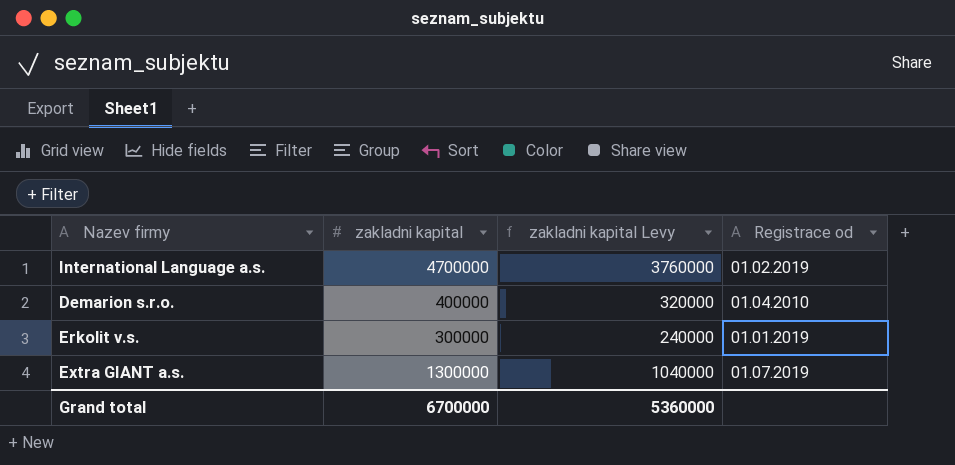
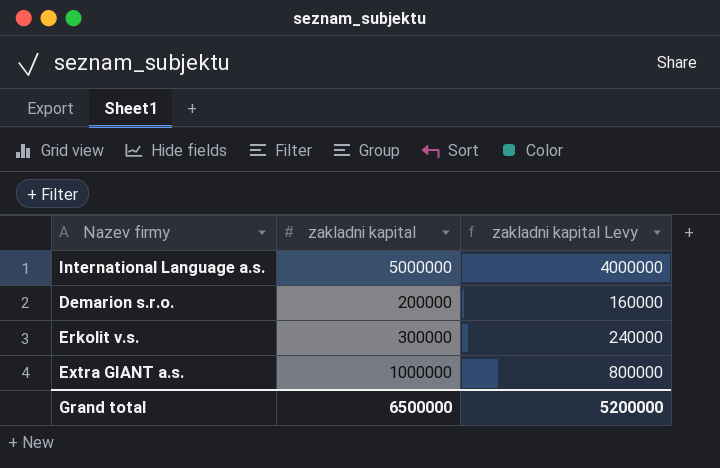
column Registrace od | position: 4 -> none
International Language a.s. | zakladni kapital: 4700000 -> 5000000
International Language a.s. | zakladni kapital Levy: 3760000 -> 4000000
Demarion s.r.o. | zakladni kapital: 400000 -> 200000
Demarion s.r.o. | zakladni kapital Levy: 320000 -> 160000
Extra GIANT a.s. | zakladni kapital: 1300000 -> 1000000
Extra GIANT a.s. | zakladni kapital Levy: 1040000 -> 800000
Grand total | zakladni kapital: 6700000 -> 6500000
Grand total | zakladni kapital Levy: 5360000 -> 5200000

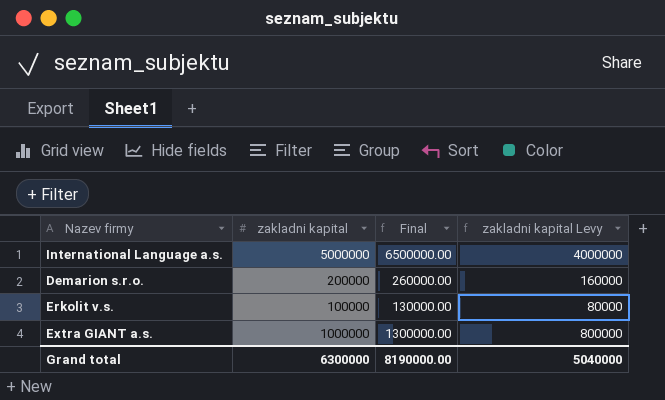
column Final | formula: none -> [zakladni kapital] * 1.3
Erkolit v.s. | zakladni kapital: 300000 -> 100000
Erkolit v.s. | zakladni kapital Levy: 240000 -> 80000
Grand total | zakladni kapital: 6500000 -> 6300000
Grand total | zakladni kapital Levy: 5200000 -> 5040000

